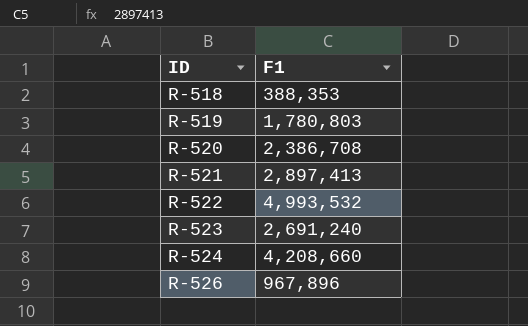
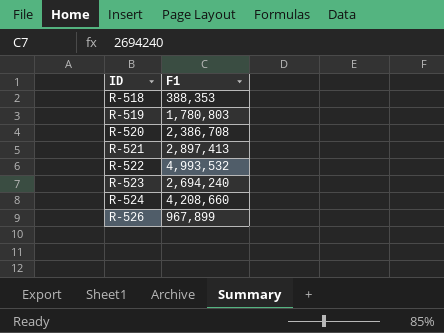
R-523 | F1: 2,691,240 -> 2,694,240
R-526 | F1: 967,896 -> 967,899

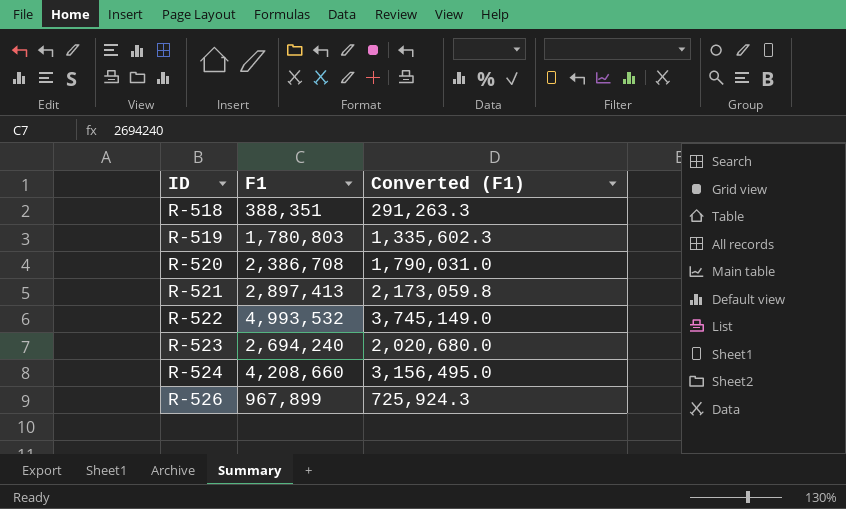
column Converted (F1) | formula: none -> [F1] * 0.75
R-518 | F1: 388,353 -> 388,351

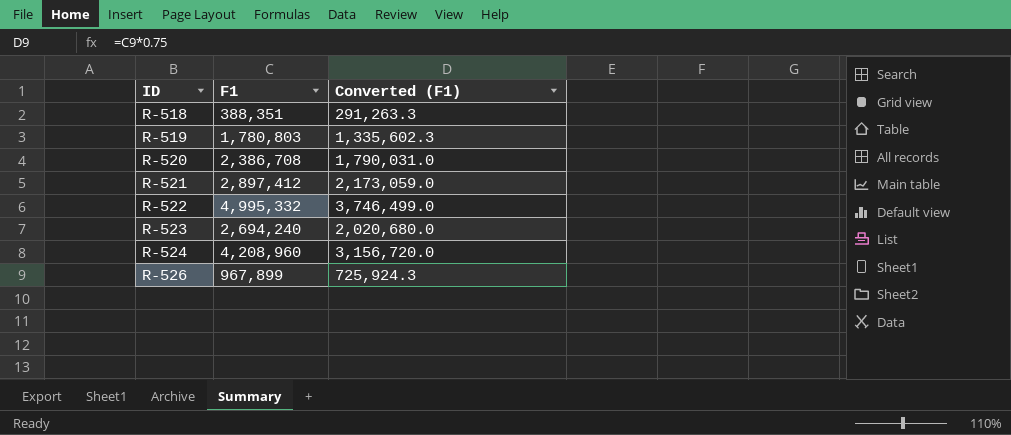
R-521 | F1: 2,897,413 -> 2,897,412
R-521 | Converted (F1): 2,173,059.8 -> 2,173,059.0
R-522 | F1: 4,993,532 -> 4,995,332
R-522 | Converted (F1): 3,745,149.0 -> 3,746,499.0
R-524 | F1: 4,208,660 -> 4,208,960
R-524 | Converted (F1): 3,156,495.0 -> 3,156,720.0

